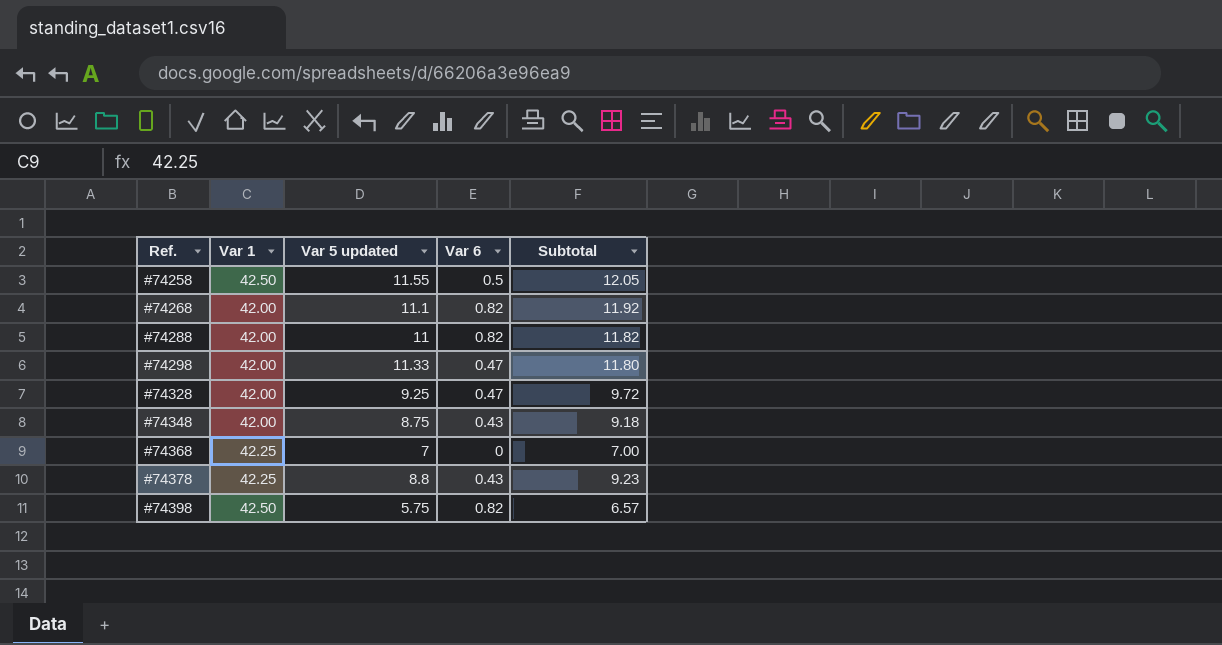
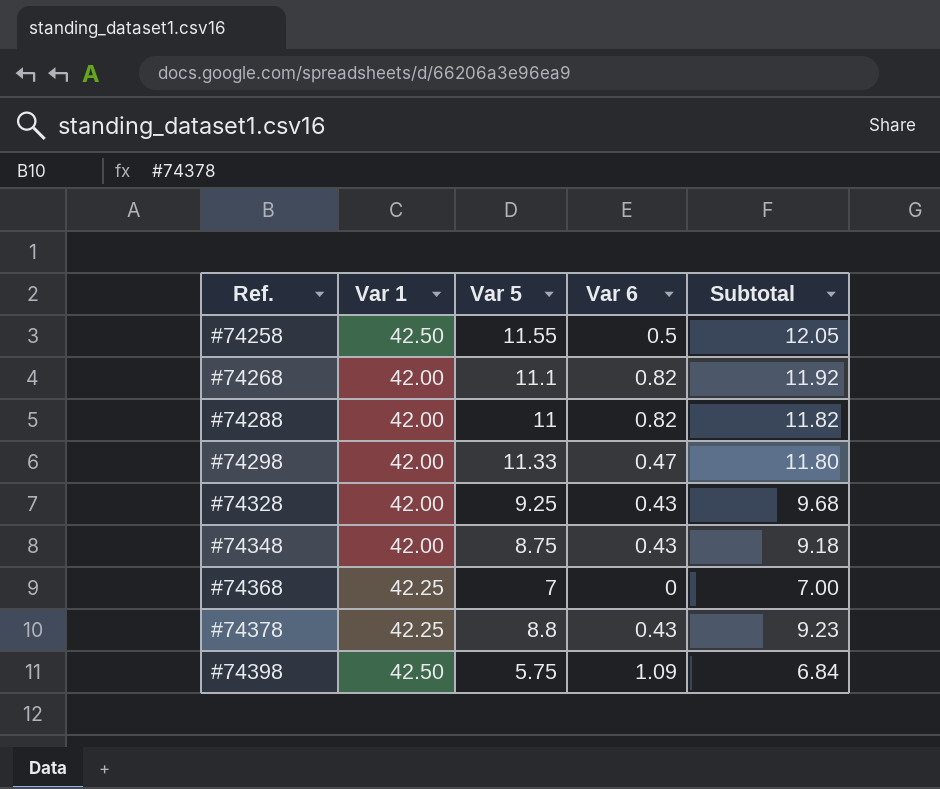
column name: Var 5 updated -> Var 5
#74328 | Var 6: 0.47 -> 0.43
#74328 | Subtotal: 9.72 -> 9.68
#74398 | Var 6: 0.82 -> 1.09
#74398 | Subtotal: 6.57 -> 6.84

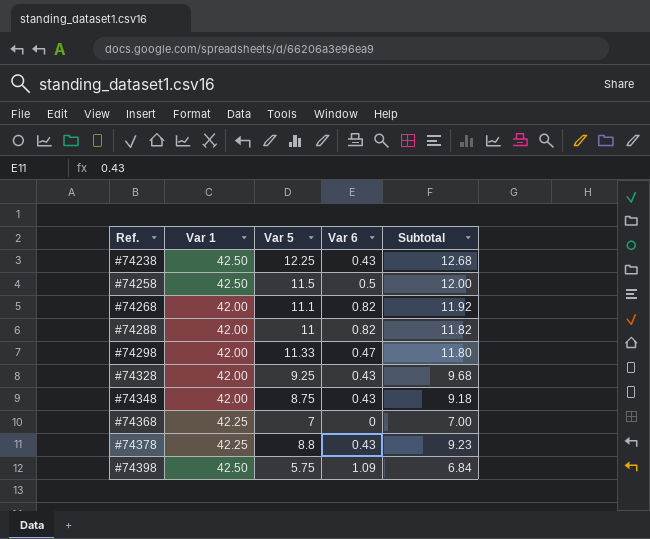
row #74238: none -> 42.50 | 12.25 | 0.43 | 12.68
#74258 | Var 5: 11.55 -> 11.5
#74258 | Subtotal: 12.05 -> 12.00

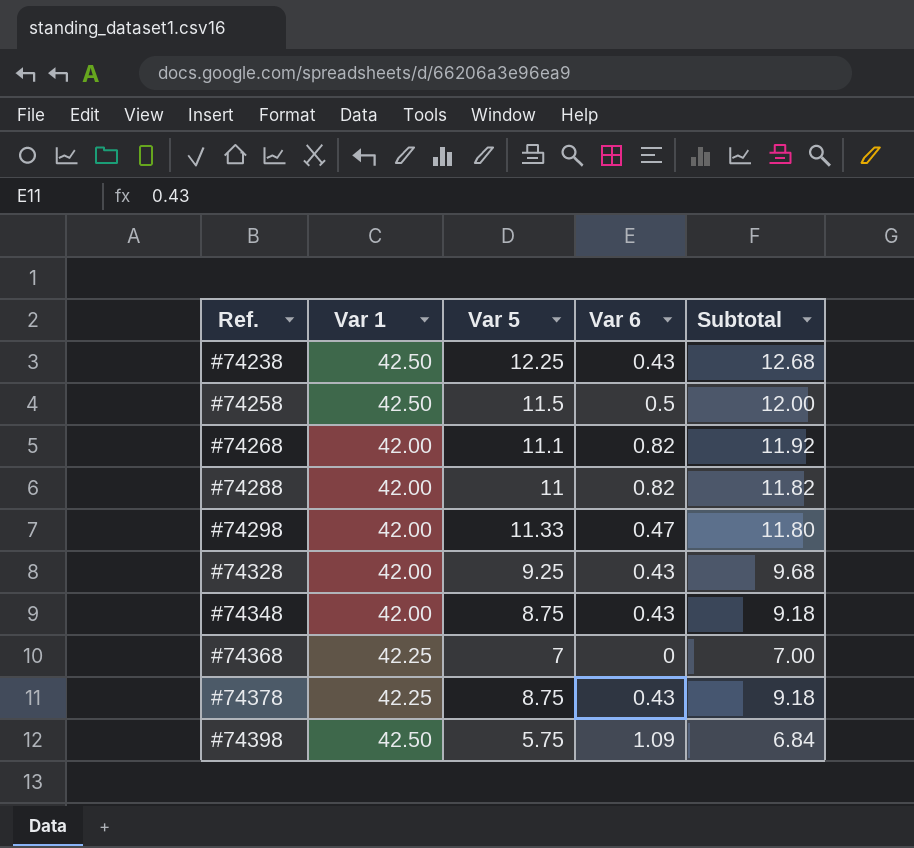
#74378 | Var 5: 8.8 -> 8.75
#74378 | Subtotal: 9.23 -> 9.18

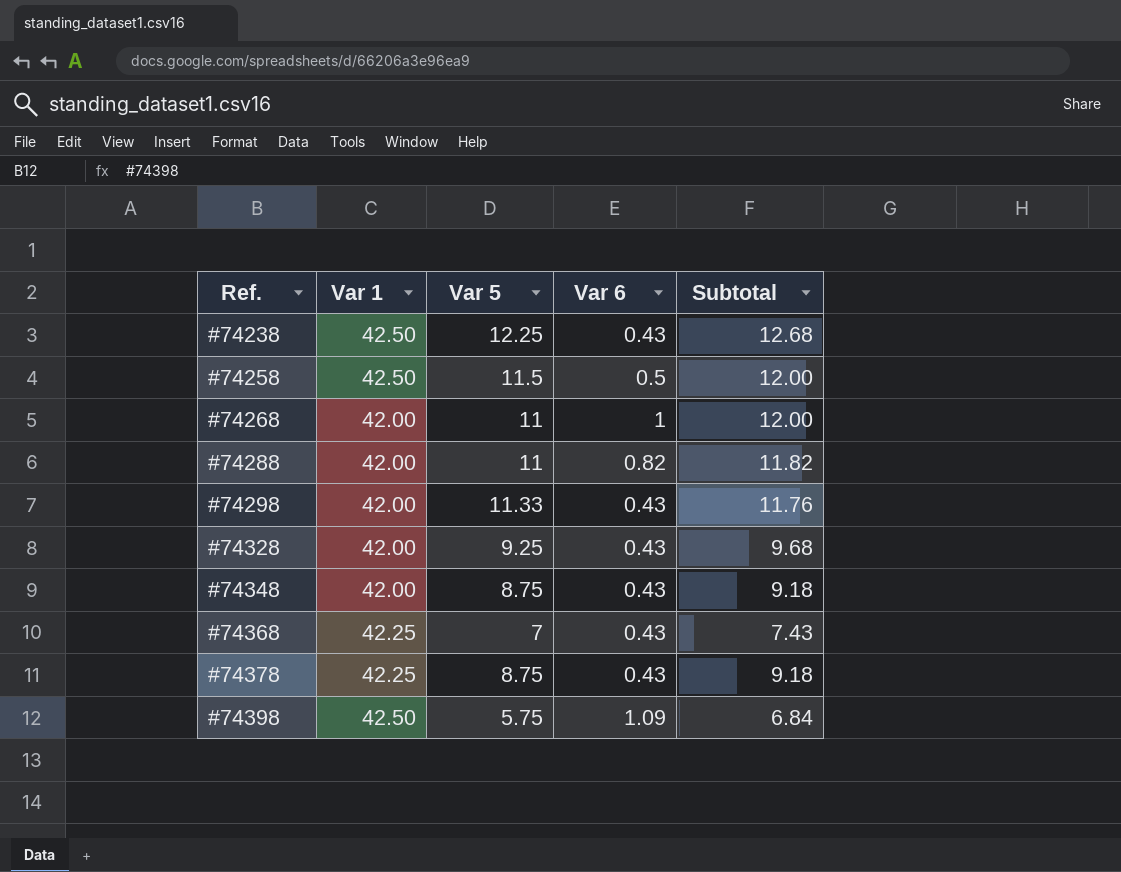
#74268 | Var 5: 11.1 -> 11
#74268 | Var 6: 0.82 -> 1
#74268 | Subtotal: 11.92 -> 12.00
#74298 | Var 6: 0.47 -> 0.43
#74298 | Subtotal: 11.80 -> 11.76
#74368 | Var 6: 0 -> 0.43
#74368 | Subtotal: 7.00 -> 7.43

